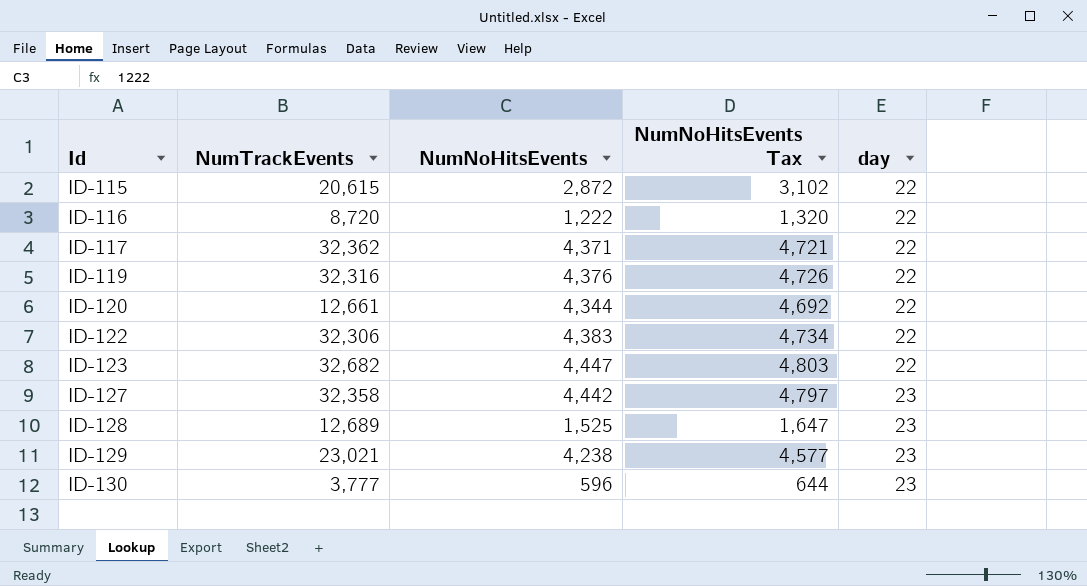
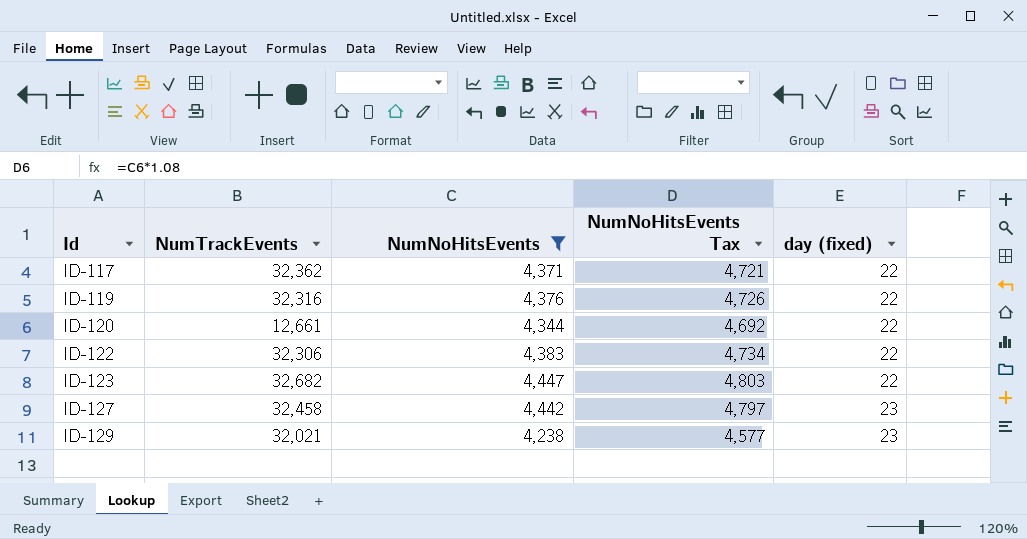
filter: none -> NumNoHitsEvents >= 4,238
column name: day -> day (fixed)
ID-127 | NumTrackEvents: 32,358 -> 32,458
ID-129 | NumTrackEvents: 23,021 -> 32,021

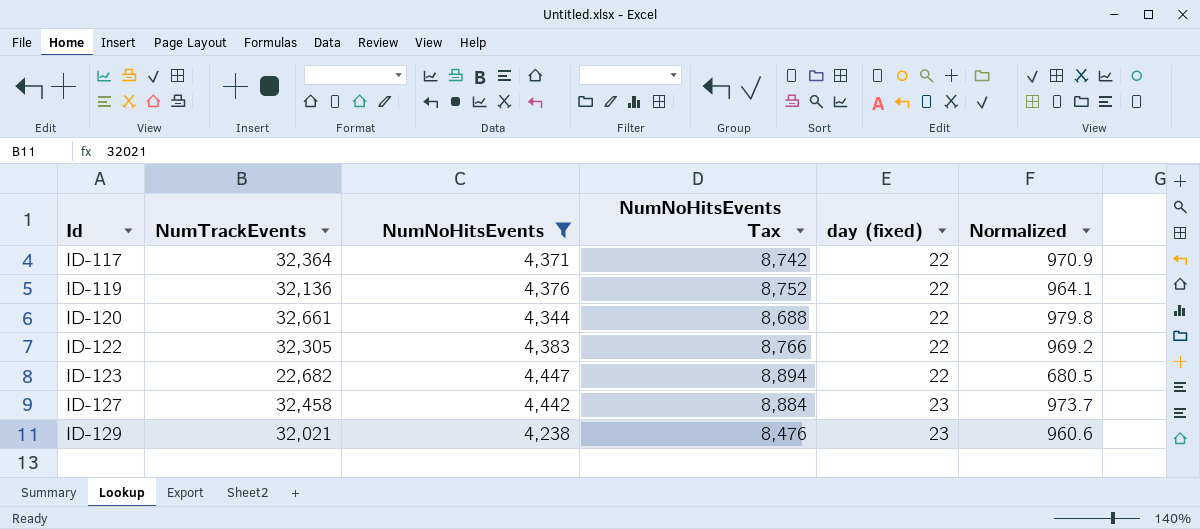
column NumNoHitsEvents Tax | formula: [NumNoHitsEvents] * 1.08 -> [NumNoHitsEvents] * 2
column Normalized | formula: none -> [NumTrackEvents] * 0.03
ID-117 | NumTrackEvents: 32,362 -> 32,364
ID-119 | NumTrackEvents: 32,316 -> 32,136
ID-120 | NumTrackEvents: 12,661 -> 32,661
ID-122 | NumTrackEvents: 32,306 -> 32,305
ID-123 | NumTrackEvents: 32,682 -> 22,682

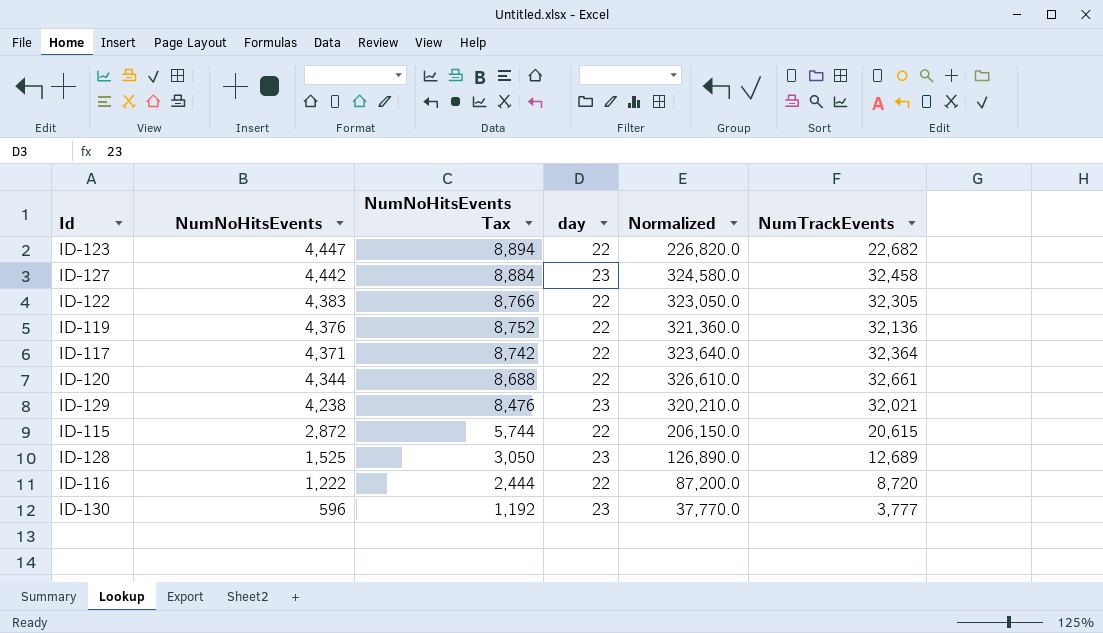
filter: NumNoHitsEvents >= 4,238 -> none
row order: Id ascending -> NumNoHitsEvents descending
column name: day (fixed) -> day
column Normalized | formula: [NumTrackEvents] * 0.03 -> [NumTrackEvents] * 10
column NumTrackEvents | position: 2 -> 6

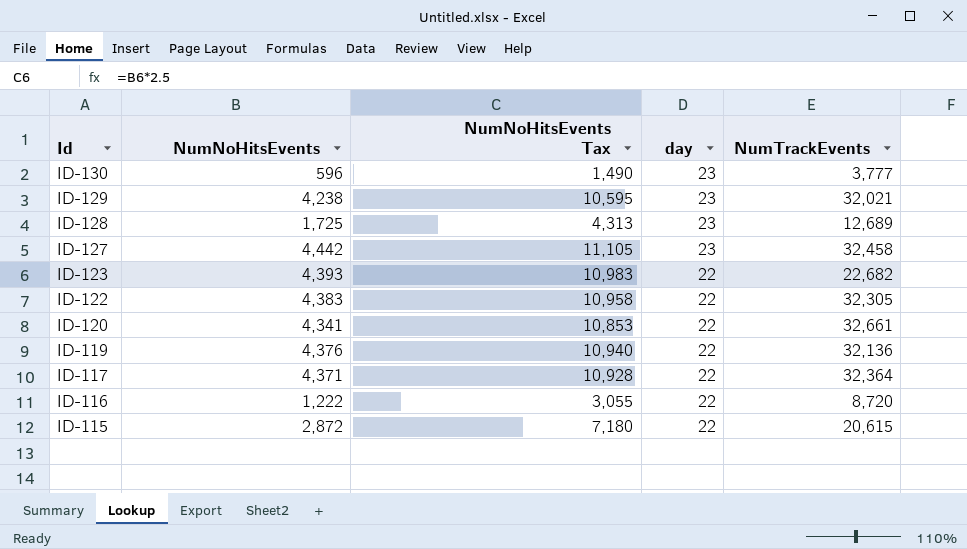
row order: NumNoHitsEvents descending -> Id descending
column Normalized | formula: [NumTrackEvents] * 10 -> none
column NumNoHitsEvents Tax | formula: [NumNoHitsEvents] * 2 -> [NumNoHitsEvents] * 2.5
ID-128 | NumNoHitsEvents: 1,525 -> 1,725
ID-123 | NumNoHitsEvents: 4,447 -> 4,393
ID-120 | NumNoHitsEvents: 4,344 -> 4,341

